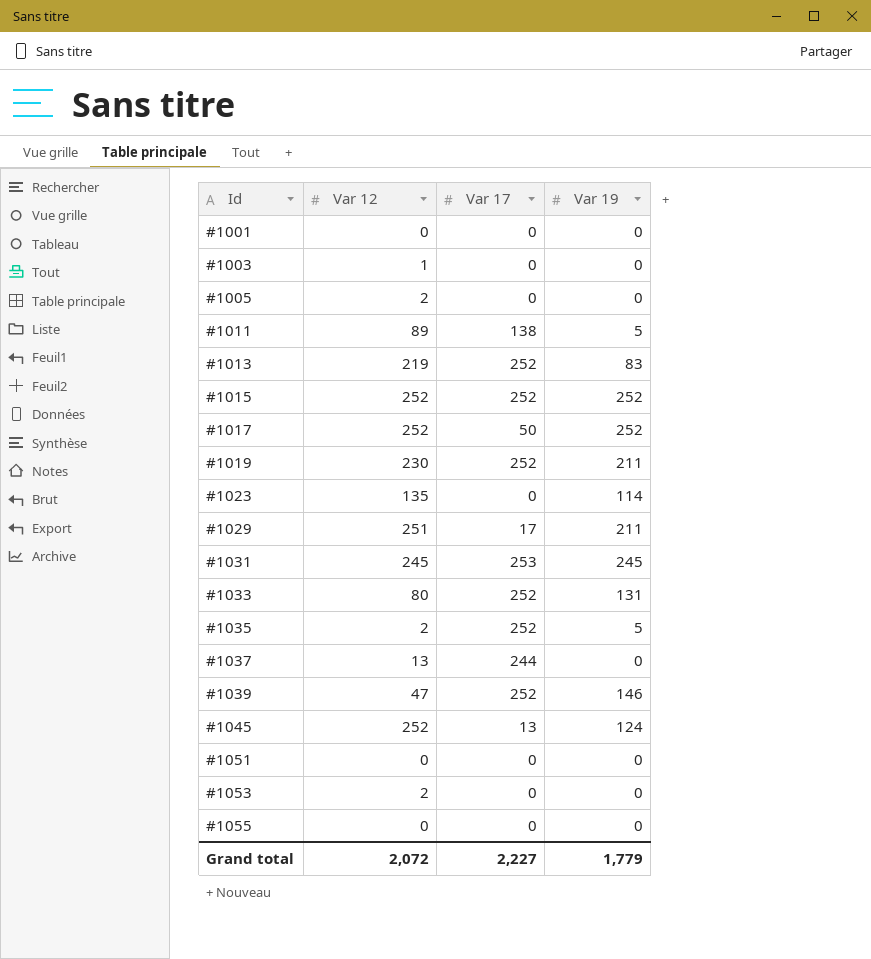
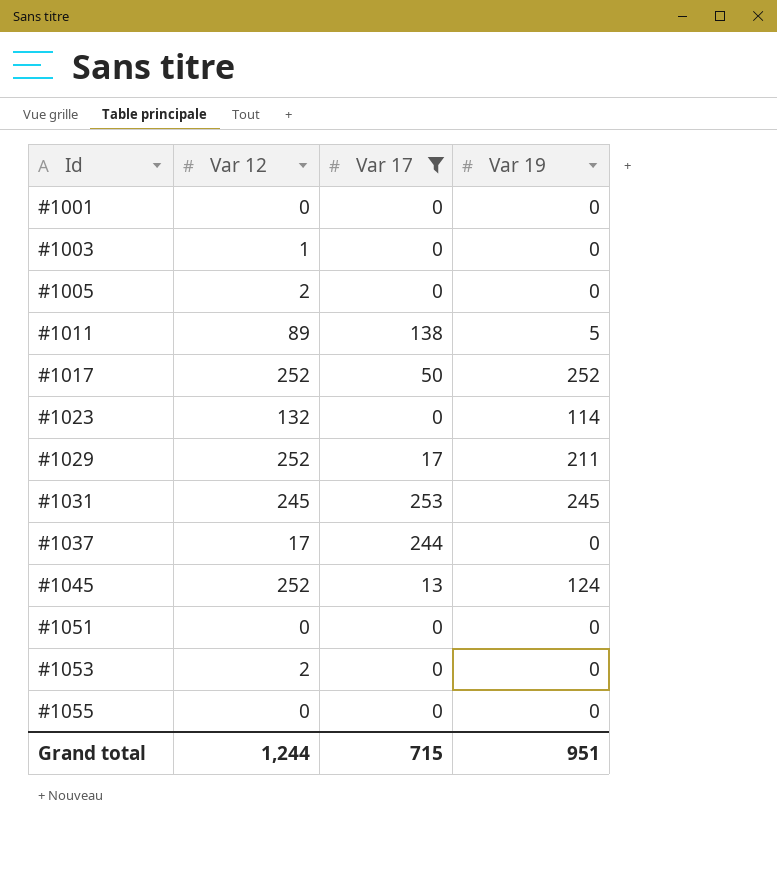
filter: none -> Var 17 != 252
#1023 | Var 12: 135 -> 132
#1029 | Var 12: 251 -> 252
#1037 | Var 12: 13 -> 17
Grand total | Var 12: 2,072 -> 1,244
Grand total | Var 17: 2,227 -> 715
Grand total | Var 19: 1,779 -> 951

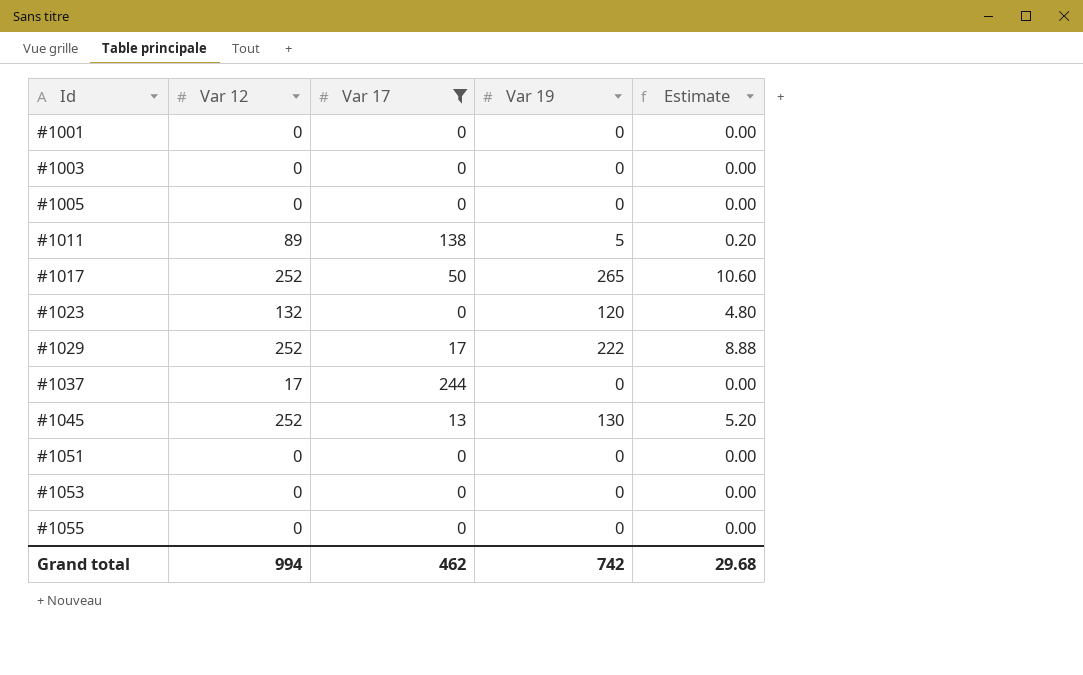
column Estimate | formula: none -> [Var 19] * 0.04
row #1031: 245 | 253 | 245 -> none
#1003 | Var 12: 1 -> 0
#1005 | Var 12: 2 -> 0
#1017 | Var 19: 252 -> 265
#1023 | Var 19: 114 -> 120
#1029 | Var 19: 211 -> 222
#1045 | Var 19: 124 -> 130
#1053 | Var 12: 2 -> 0
Grand total | Var 12: 1,244 -> 994
Grand total | Var 17: 715 -> 462
Grand total | Var 19: 951 -> 742

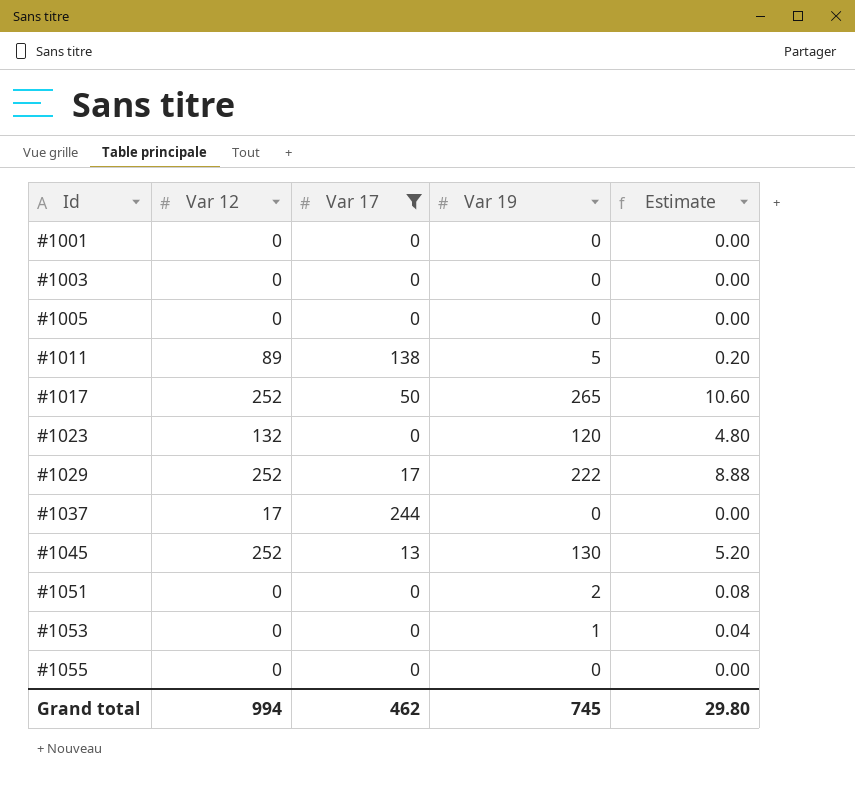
#1051 | Var 19: 0 -> 2
#1051 | Estimate: 0.00 -> 0.08
#1053 | Var 19: 0 -> 1
#1053 | Estimate: 0.00 -> 0.04
Grand total | Var 19: 742 -> 745
Grand total | Estimate: 29.68 -> 29.80

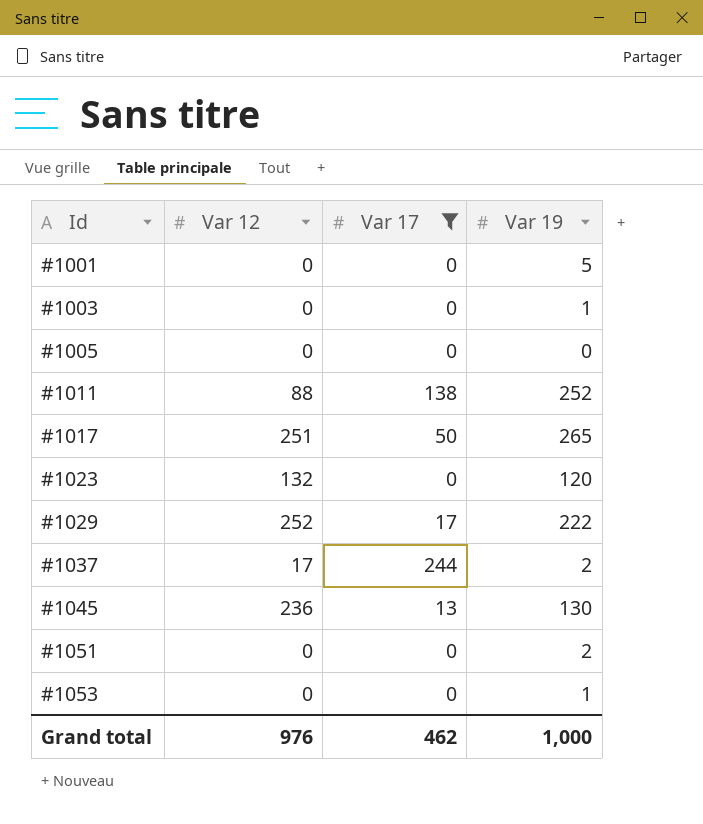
column Estimate | formula: [Var 19] * 0.04 -> none
row #1055: 0 | 0 | 0 | 0.00 -> none
#1001 | Var 19: 0 -> 5
#1003 | Var 19: 0 -> 1
#1011 | Var 12: 89 -> 88
#1011 | Var 19: 5 -> 252
#1017 | Var 12: 252 -> 251
#1037 | Var 19: 0 -> 2
#1045 | Var 12: 252 -> 236
Grand total | Var 12: 994 -> 976
Grand total | Var 19: 745 -> 1,000

